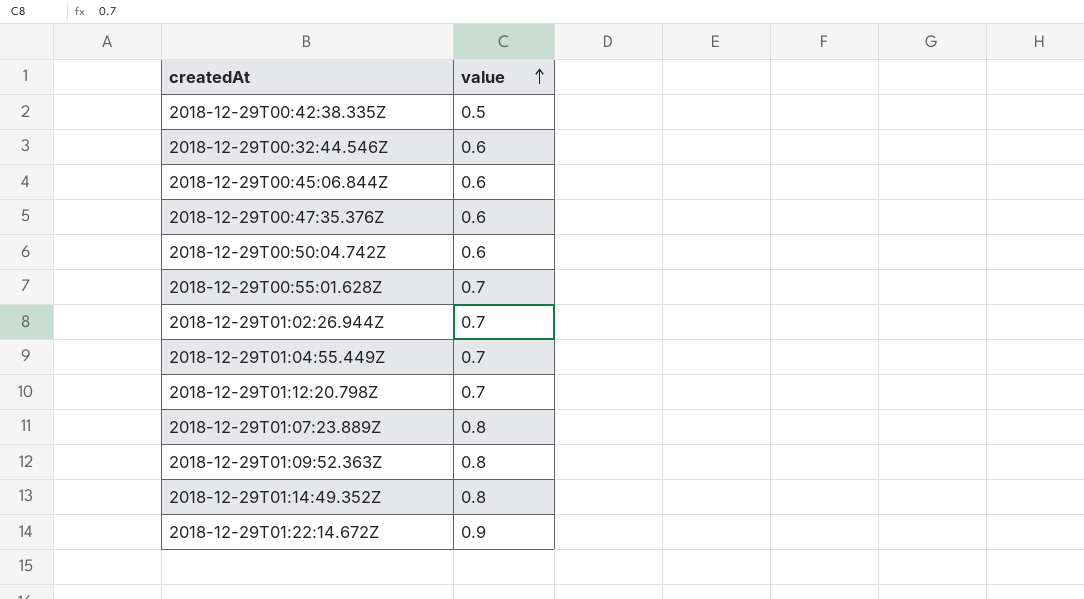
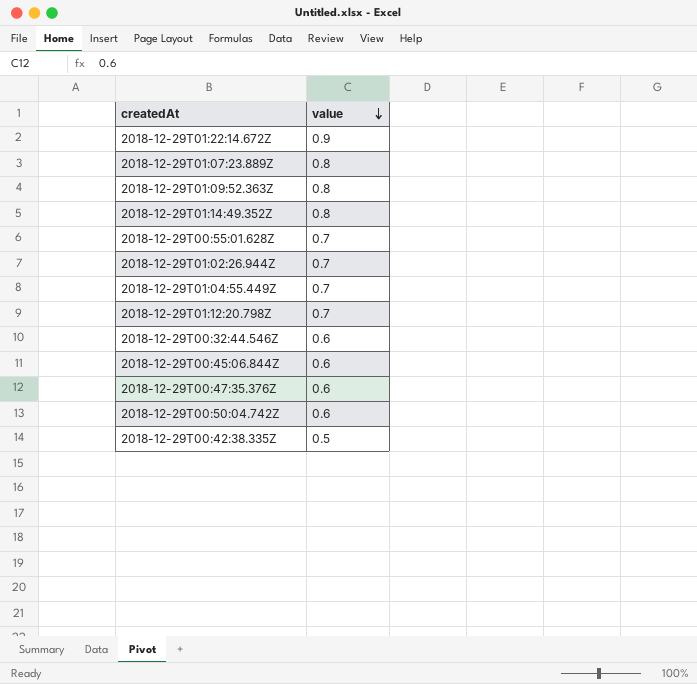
row order: value ascending -> value descending

